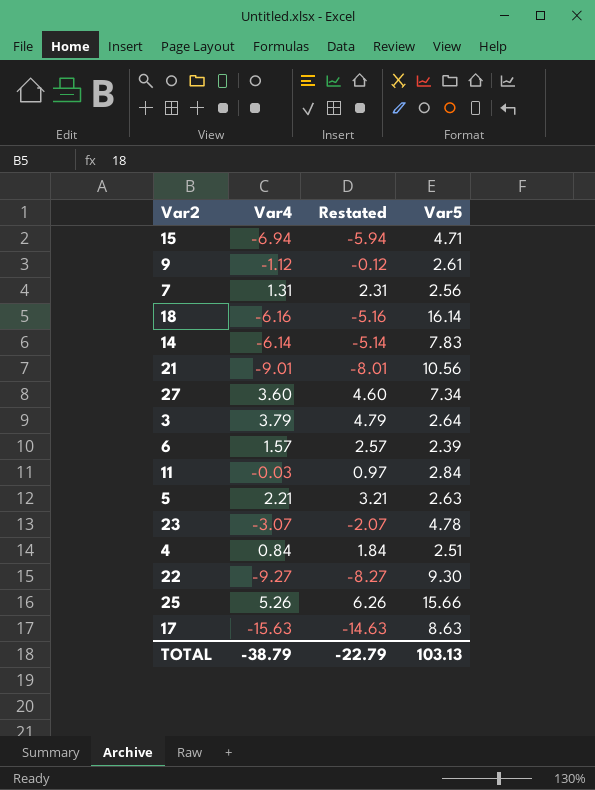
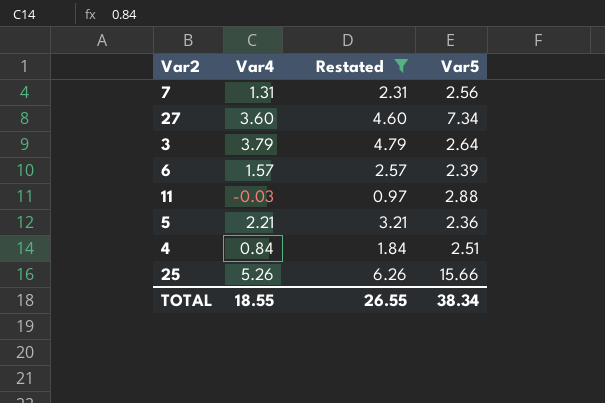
filter: none -> Restated >= 0.97
11 | Var5: 2.84 -> 2.88
5 | Var5: 2.63 -> 2.36
TOTAL | Var4: -38.79 -> 18.55
TOTAL | Restated: -22.79 -> 26.55
TOTAL | Var5: 103.13 -> 38.34

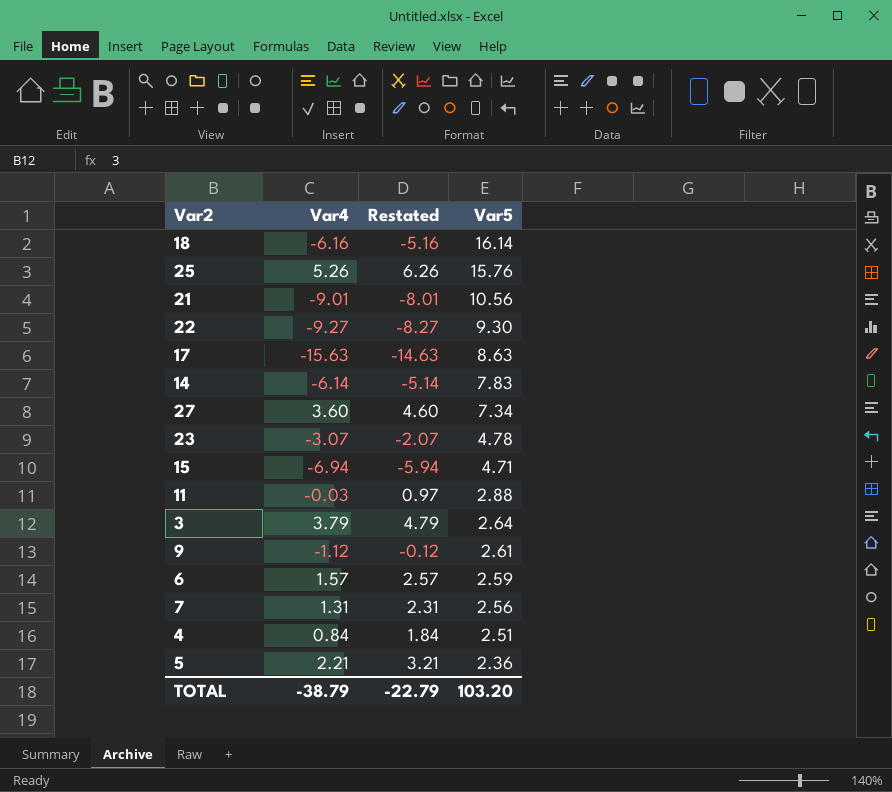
filter: Restated >= 0.97 -> none
row order: none -> Var5 descending
25 | Var5: 15.66 -> 15.76
6 | Var5: 2.39 -> 2.59
TOTAL | Var4: 18.55 -> -38.79
TOTAL | Restated: 26.55 -> -22.79
TOTAL | Var5: 38.34 -> 103.20

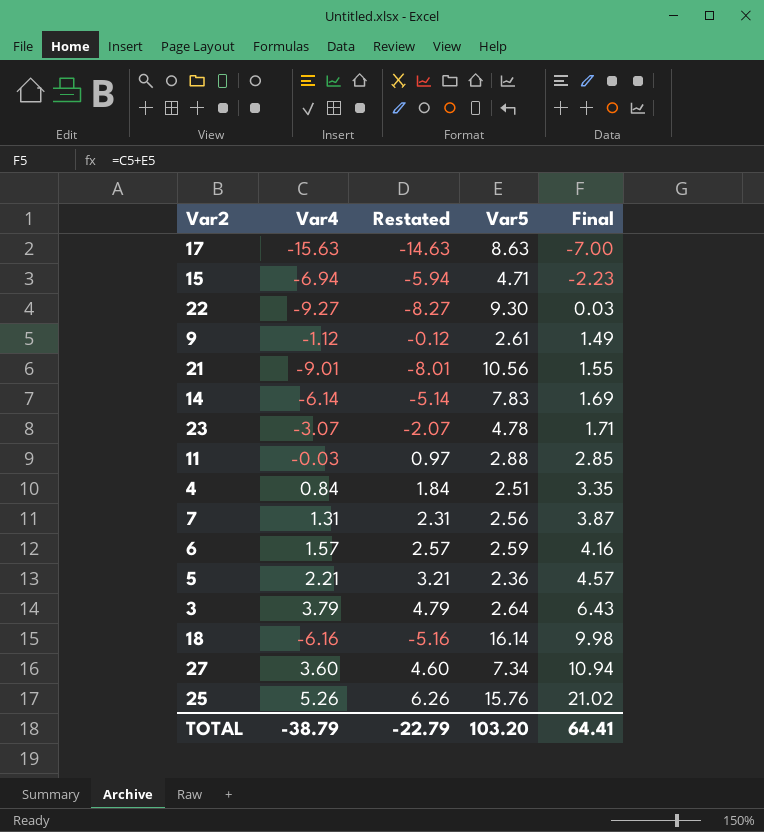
row order: Var5 descending -> Final ascending
column Final | formula: none -> [Var4] + [Var5]

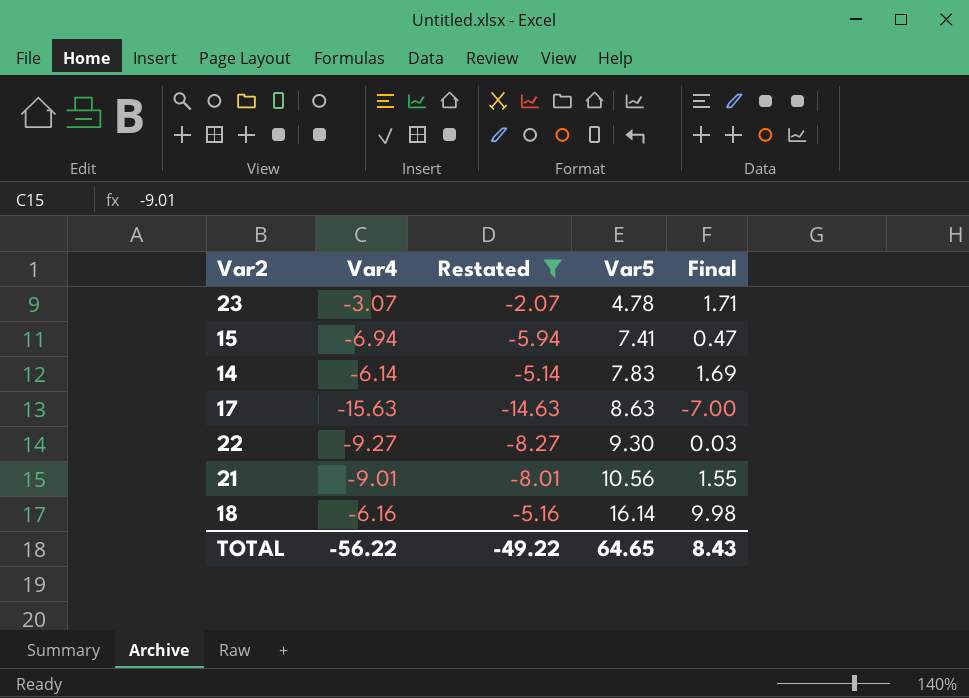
filter: none -> Restated <= -2.07
row order: Final ascending -> Var5 ascending
15 | Var5: 4.71 -> 7.41
15 | Final: -2.23 -> 0.47
TOTAL | Var4: -38.79 -> -56.22
TOTAL | Restated: -22.79 -> -49.22
TOTAL | Var5: 103.20 -> 64.65
TOTAL | Final: 64.41 -> 8.43

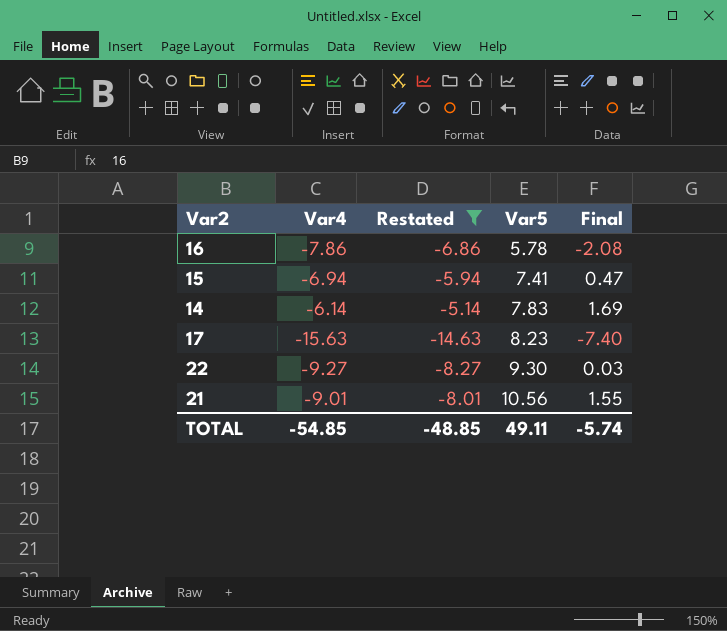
row 23: -3.07 | -2.07 | 4.78 | 1.71 -> none
row 18: -6.16 | -5.16 | 16.14 | 9.98 -> none
row 16: none -> -7.86 | -6.86 | 5.78 | -2.08
17 | Var5: 8.63 -> 8.23
17 | Final: -7.00 -> -7.40
TOTAL | Var4: -56.22 -> -54.85
TOTAL | Restated: -49.22 -> -48.85
TOTAL | Var5: 64.65 -> 49.11
TOTAL | Final: 8.43 -> -5.74

